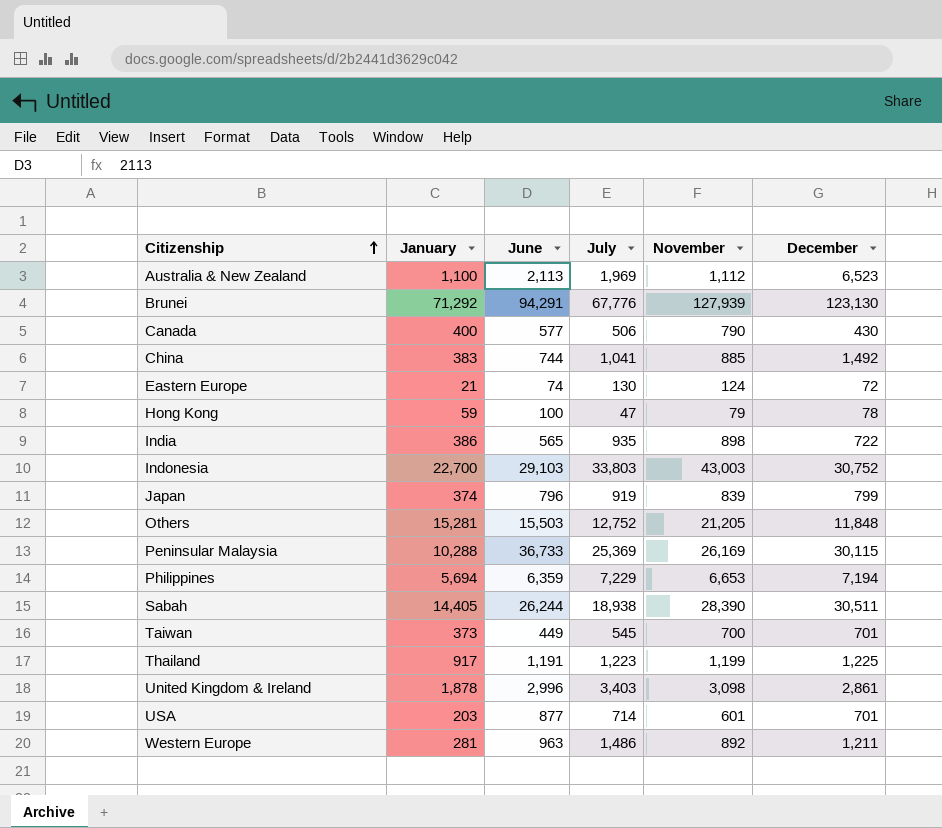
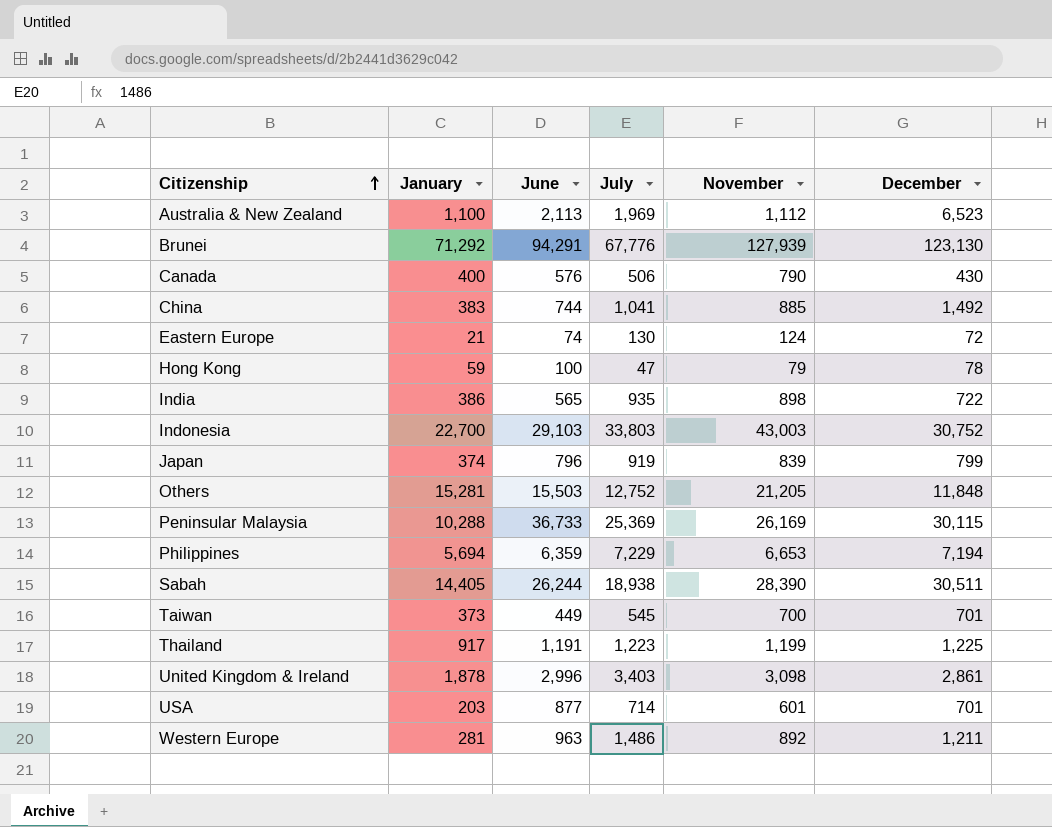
Canada | June: 577 -> 576

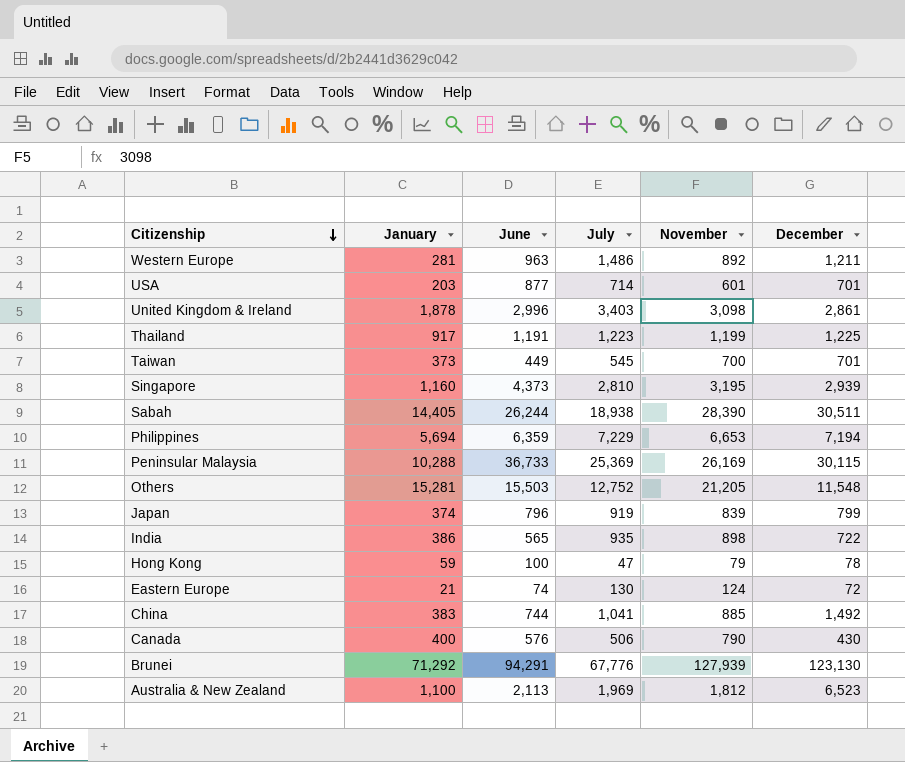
row order: Citizenship ascending -> Citizenship descending
row Indonesia: 22,700 | 29,103 | 33,803 | 43,003 | 30,752 -> none
row Singapore: none -> 1,160 | 4,373 | 2,810 | 3,195 | 2,939
Others | December: 11,848 -> 11,548
Australia & New Zealand | November: 1,112 -> 1,812

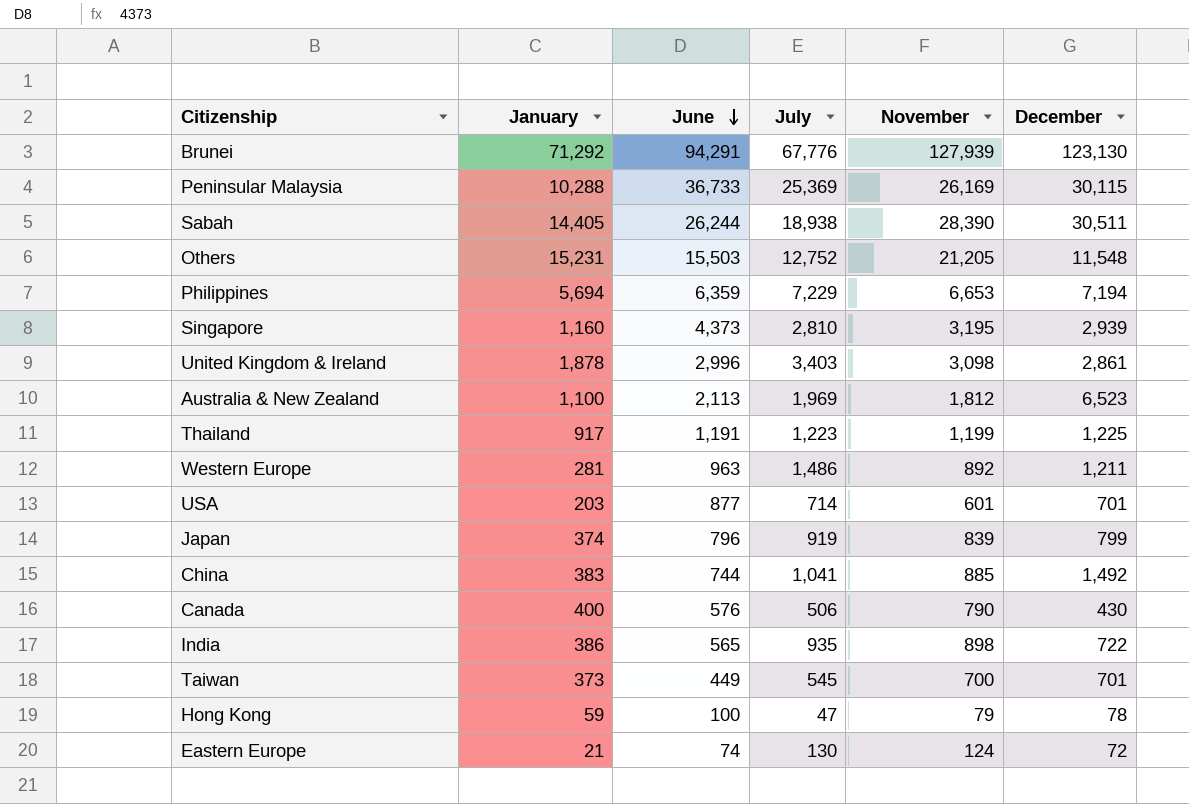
row order: Citizenship descending -> June descending
Others | January: 15,281 -> 15,231

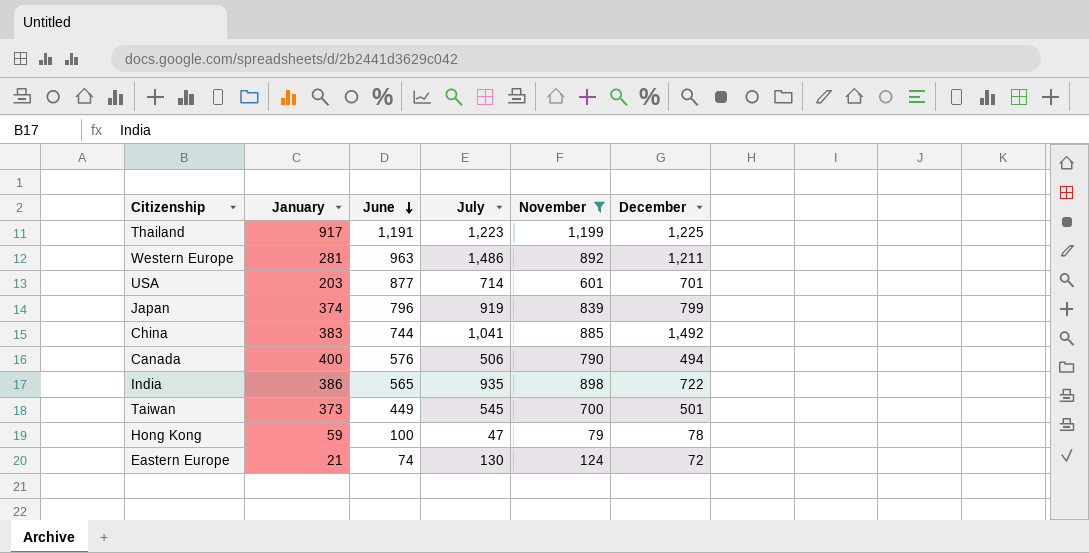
filter: none -> November <= 1,199
Canada | December: 430 -> 494
Taiwan | December: 701 -> 501

